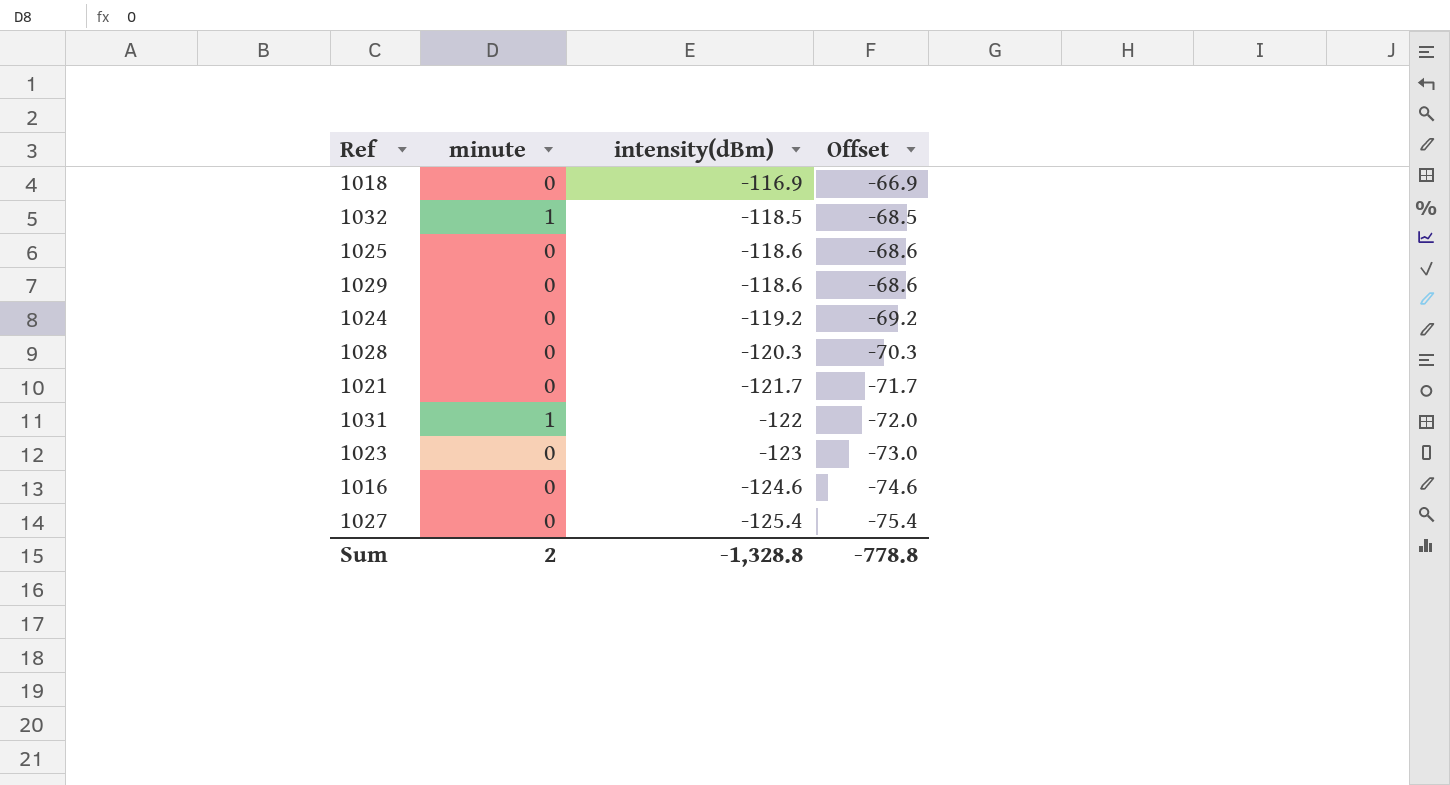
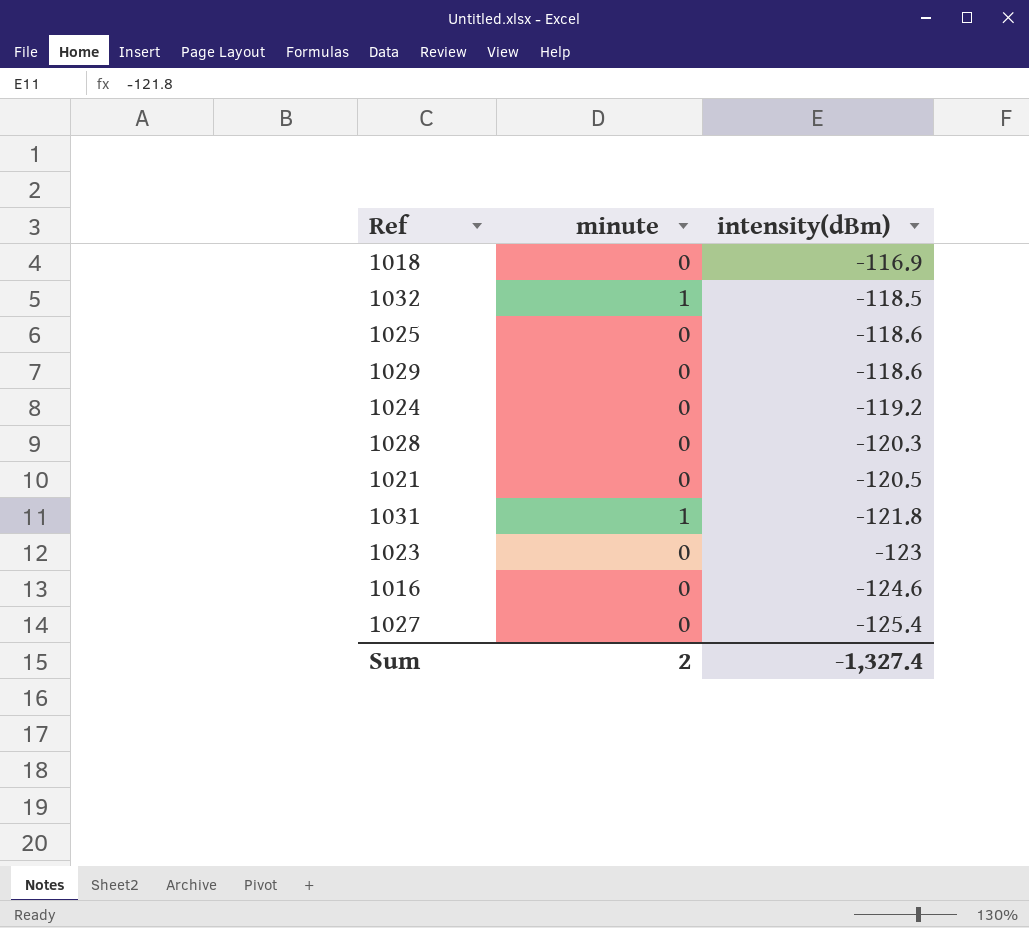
column Offset | formula: [intensity(dBm)] + 50 -> none
1021 | intensity(dBm): -121.7 -> -120.5
1031 | intensity(dBm): -122 -> -121.8
Sum | intensity(dBm): -1,328.8 -> -1,327.4

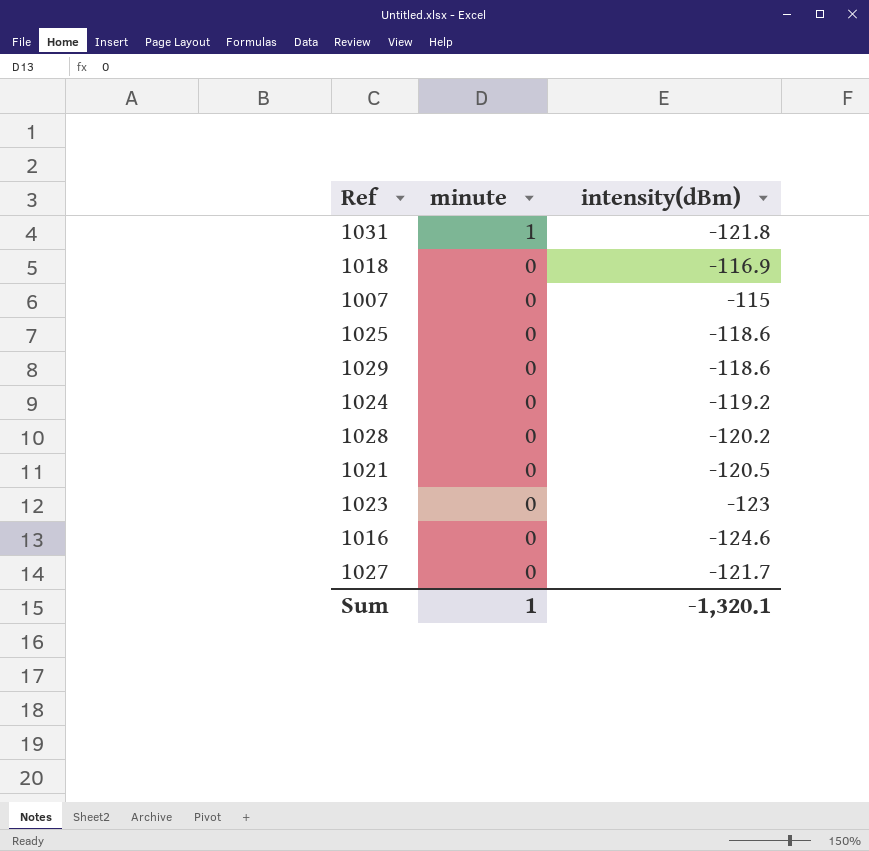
row order: intensity(dBm) descending -> minute descending
row 1032: 1 | -118.5 -> none
row 1007: none -> 0 | -115
1028 | intensity(dBm): -120.3 -> -120.2
1027 | intensity(dBm): -125.4 -> -121.7
Sum | minute: 2 -> 1
Sum | intensity(dBm): -1,327.4 -> -1,320.1

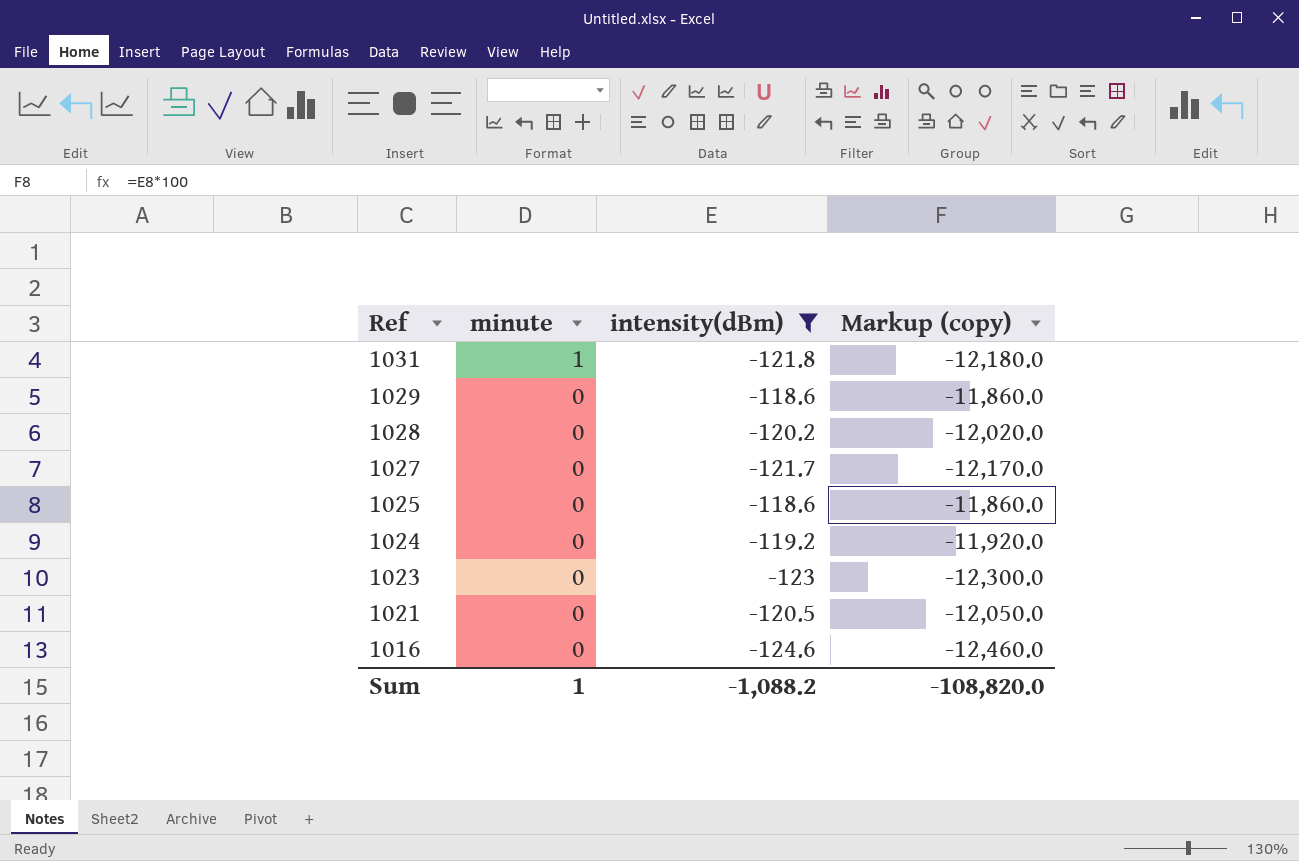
filter: none -> intensity(dBm) <= -118.6
row order: minute descending -> Ref descending
column Markup (copy) | formula: none -> [intensity(dBm)] * 100
Sum | intensity(dBm): -1,320.1 -> -1,088.2

